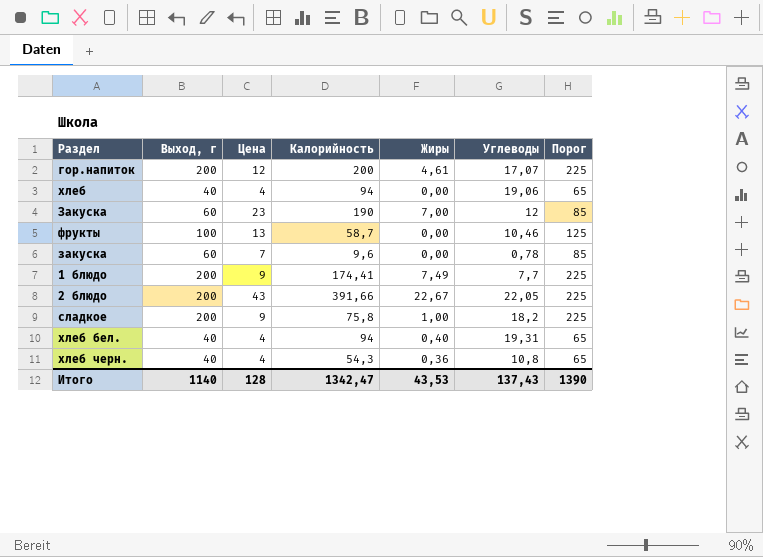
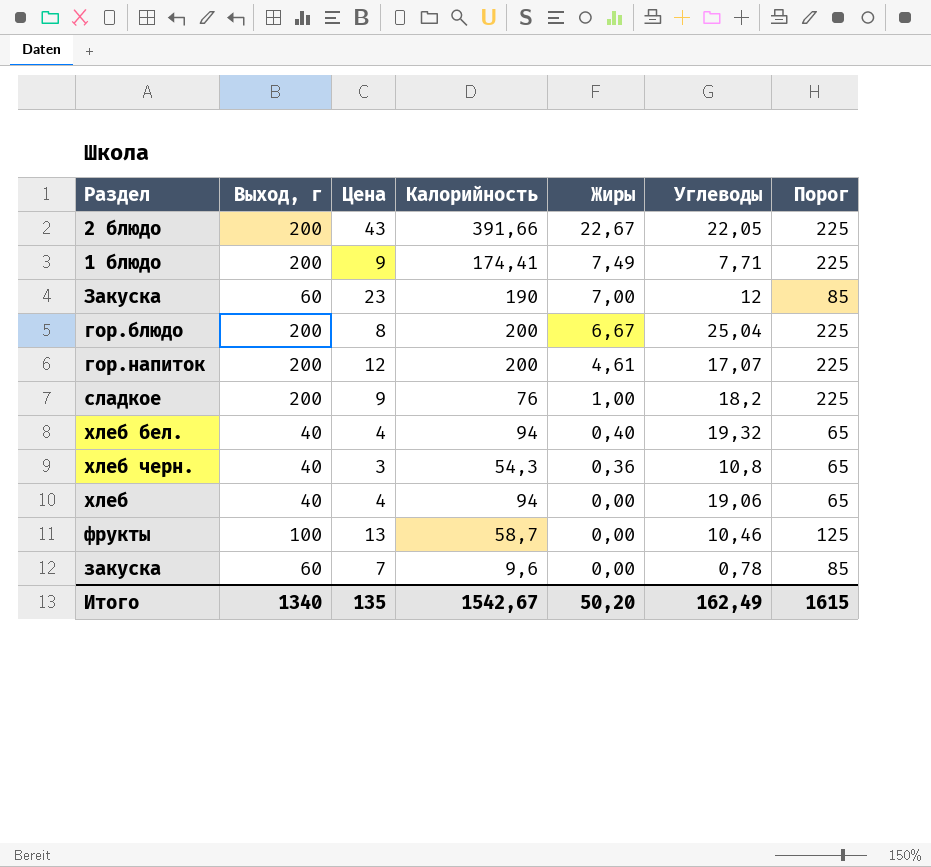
row order: none -> Жиры descending
1 блюдо | Углеводы: 7,7 -> 7,71
row гор.блюдо: none -> 200 | 8 | 200 | 6,67 | 25,04 | 225
сладкое | Калорийность: 75,8 -> 76
хлеб бел. | Углеводы: 19,31 -> 19,32
хлеб черн. | Цена: 4 -> 3
Итого | Выход, г: 1140 -> 1340
Итого | Цена: 128 -> 135
Итого | Калорийность: 1342,47 -> 1542,67
Итого | Жиры: 43,53 -> 50,20
Итого | Углеводы: 137,43 -> 162,49
Итого | Порог: 1390 -> 1615

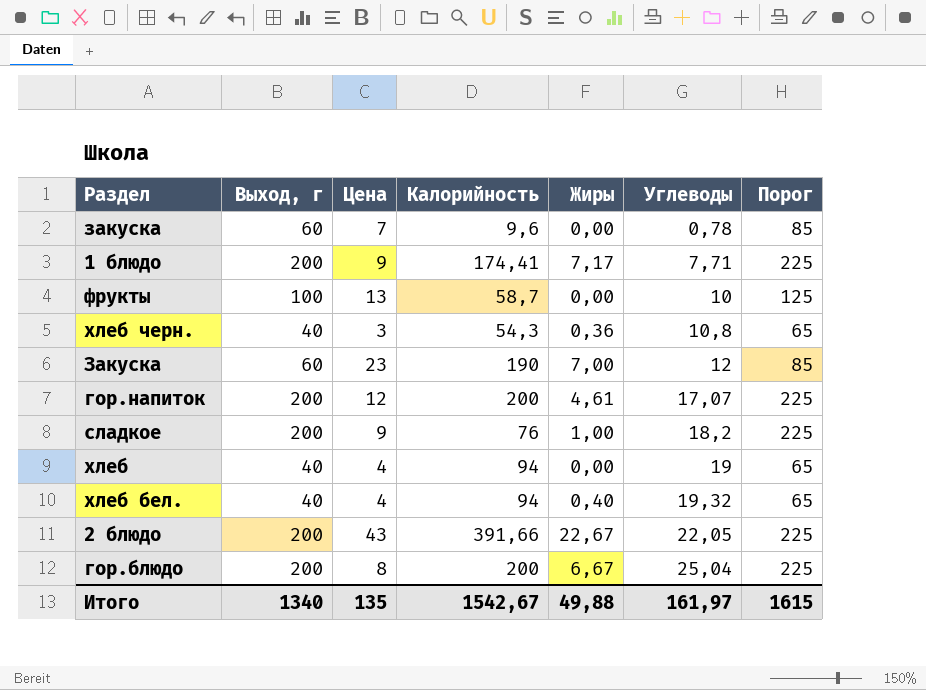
row order: Жиры descending -> Углеводы ascending
1 блюдо | Жиры: 7,49 -> 7,17
фрукты | Углеводы: 10,46 -> 10
хлеб | Углеводы: 19,06 -> 19
Итого | Жиры: 50,20 -> 49,88
Итого | Углеводы: 162,49 -> 161,97

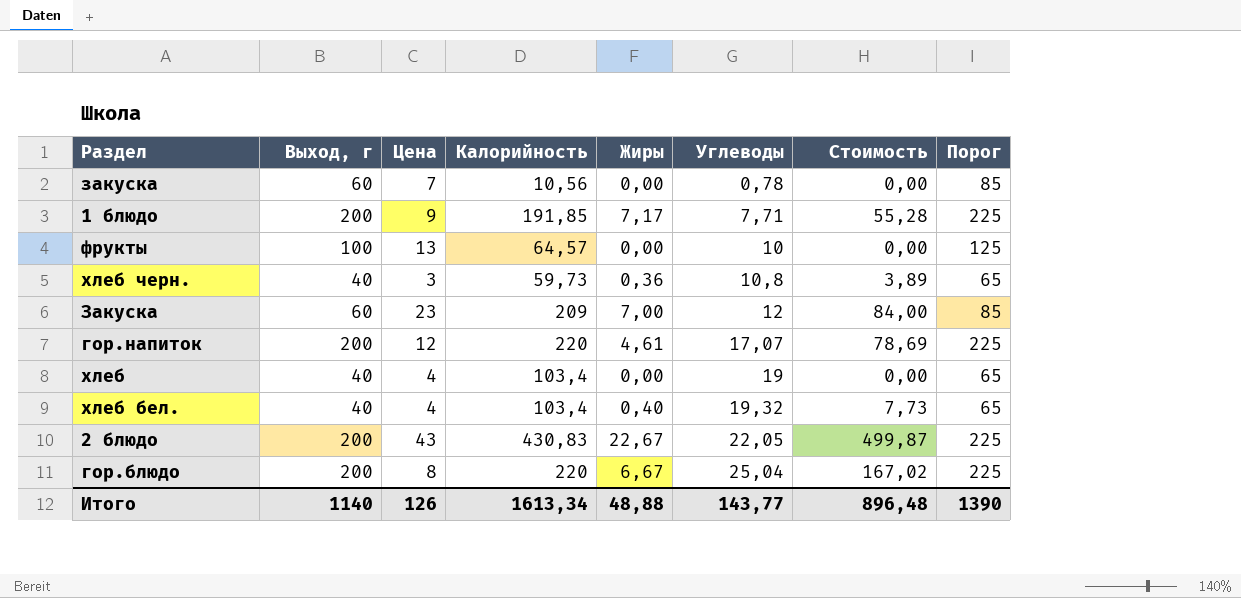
column Стоимость | formula: none -> [Жиры] * [Углеводы]
row сладкое: 200 | 9 | 76 | 1,00 | 18,2 | 225 -> none
закуска | Калорийность: 9,6 -> 10,56
1 блюдо | Калорийность: 174,41 -> 191,85
фрукты | Калорийность: 58,7 -> 64,57
хлеб черн. | Калорийность: 54,3 -> 59,73
Закуска | Калорийность: 190 -> 209
гор.напиток | Калорийность: 200 -> 220
хлеб | Калорийность: 94 -> 103,4
хлеб бел. | Калорийность: 94 -> 103,4
2 блюдо | Калорийность: 391,66 -> 430,83
гор.блюдо | Калорийность: 200 -> 220
Итого | Выход, г: 1340 -> 1140
Итого | Цена: 135 -> 126
Итого | Калорийность: 1542,67 -> 1613,34
Итого | Жиры: 49,88 -> 48,88
Итого | Углеводы: 161,97 -> 143,77
Итого | Порог: 1615 -> 1390

